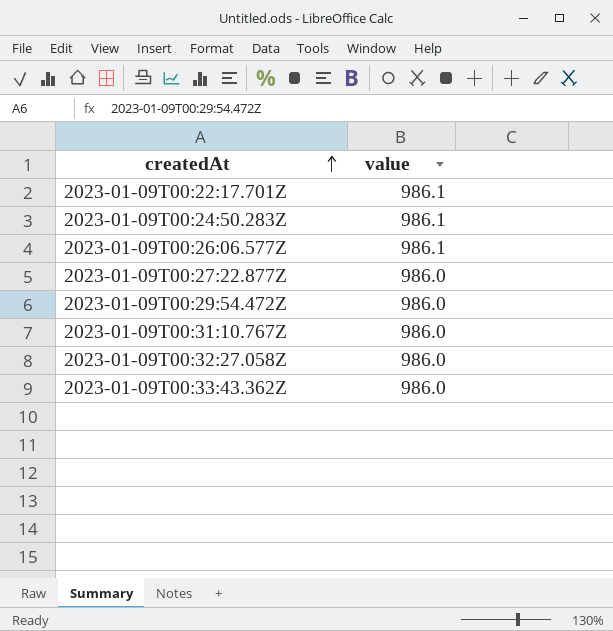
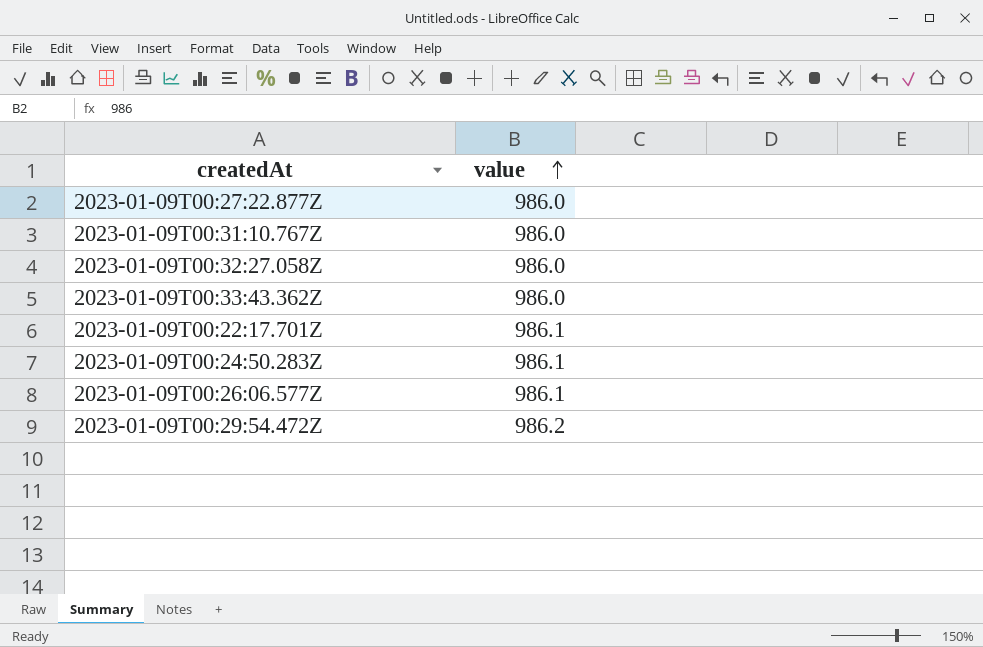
row order: createdAt ascending -> value ascending
2023-01-09T00:29:54.472Z | value: 986.0 -> 986.2

